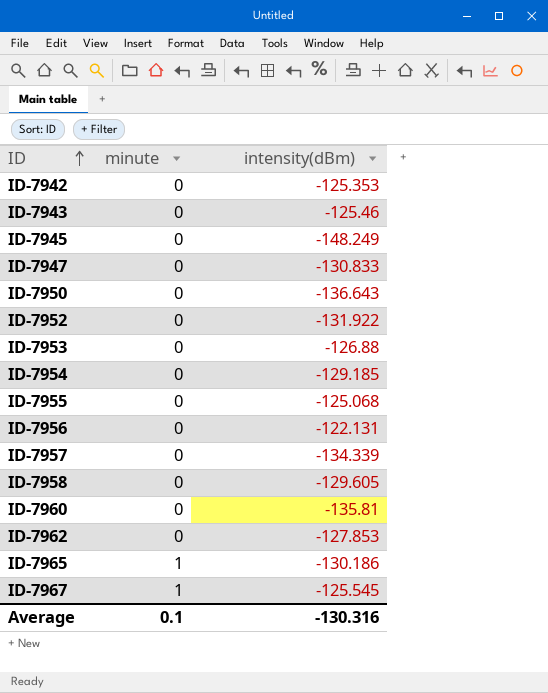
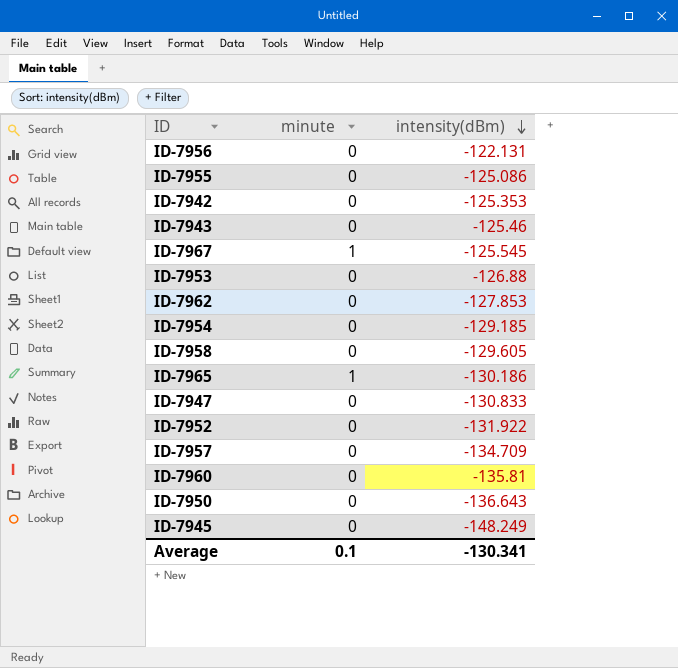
row order: ID ascending -> intensity(dBm) descending
ID-7955 | intensity(dBm): -125.068 -> -125.086
ID-7957 | intensity(dBm): -134.339 -> -134.709
Average | intensity(dBm): -130.316 -> -130.341

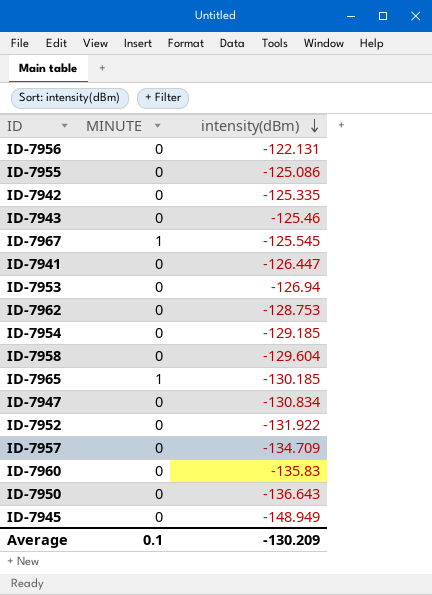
column name: minute -> MINUTE
ID-7942 | intensity(dBm): -125.353 -> -125.335
row ID-7941: none -> 0 | -126.447
ID-7953 | intensity(dBm): -126.88 -> -126.94
ID-7962 | intensity(dBm): -127.853 -> -128.753
ID-7958 | intensity(dBm): -129.605 -> -129.604
ID-7965 | intensity(dBm): -130.186 -> -130.185
ID-7947 | intensity(dBm): -130.833 -> -130.834
ID-7960 | intensity(dBm): -135.81 -> -135.83
ID-7945 | intensity(dBm): -148.249 -> -148.949
Average | intensity(dBm): -130.341 -> -130.209

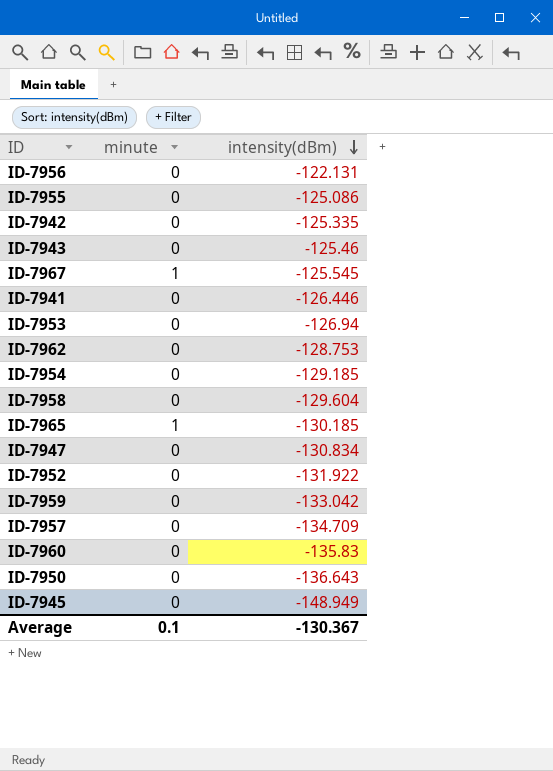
column name: MINUTE -> minute
ID-7941 | intensity(dBm): -126.447 -> -126.446
row ID-7959: none -> 0 | -133.042
Average | intensity(dBm): -130.209 -> -130.367

